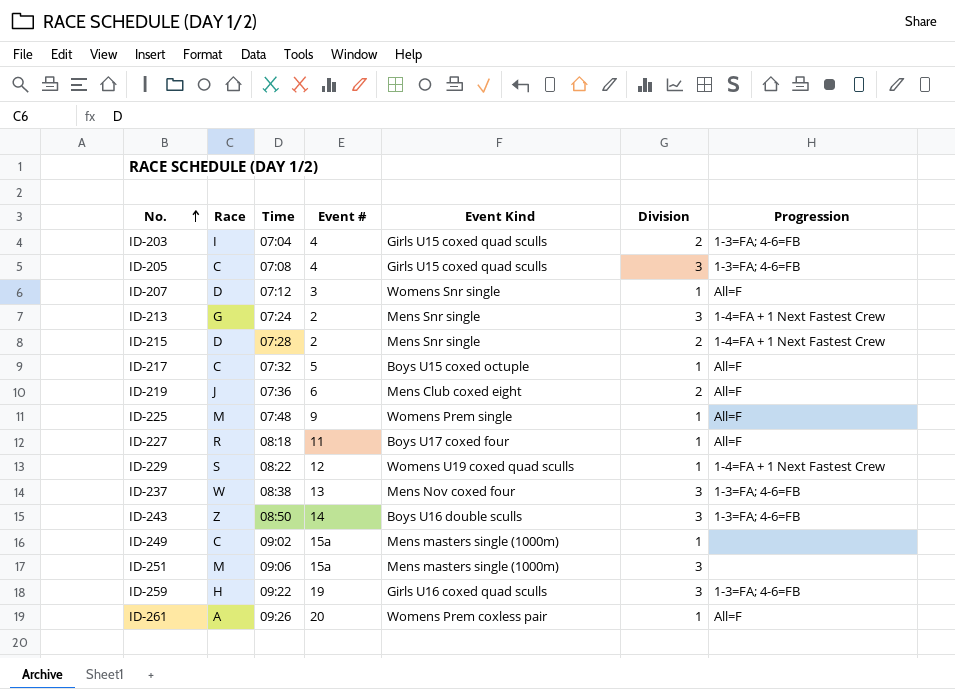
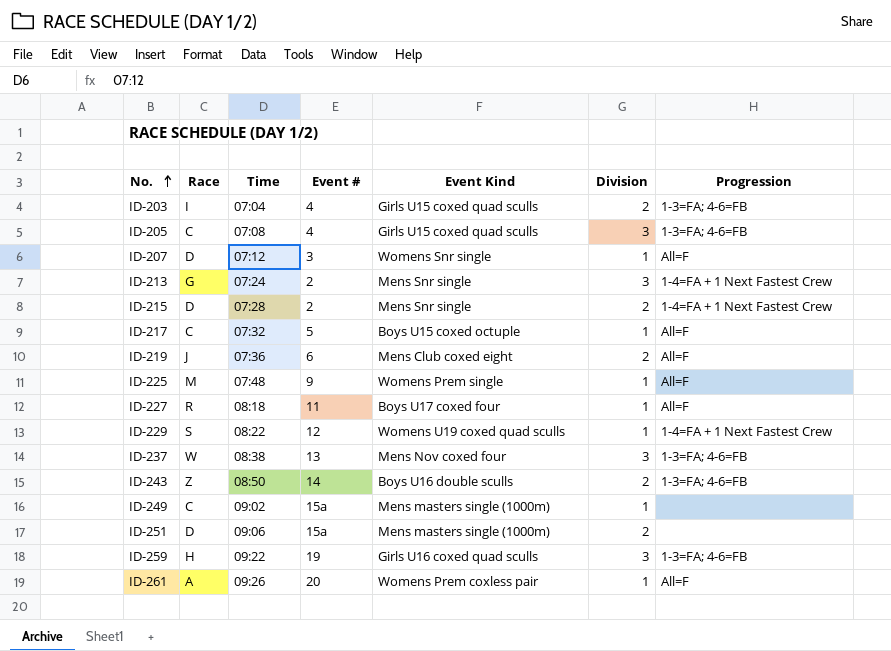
ID-243 | Division: 3 -> 2
ID-251 | Race: M -> D
ID-251 | Division: 3 -> 2

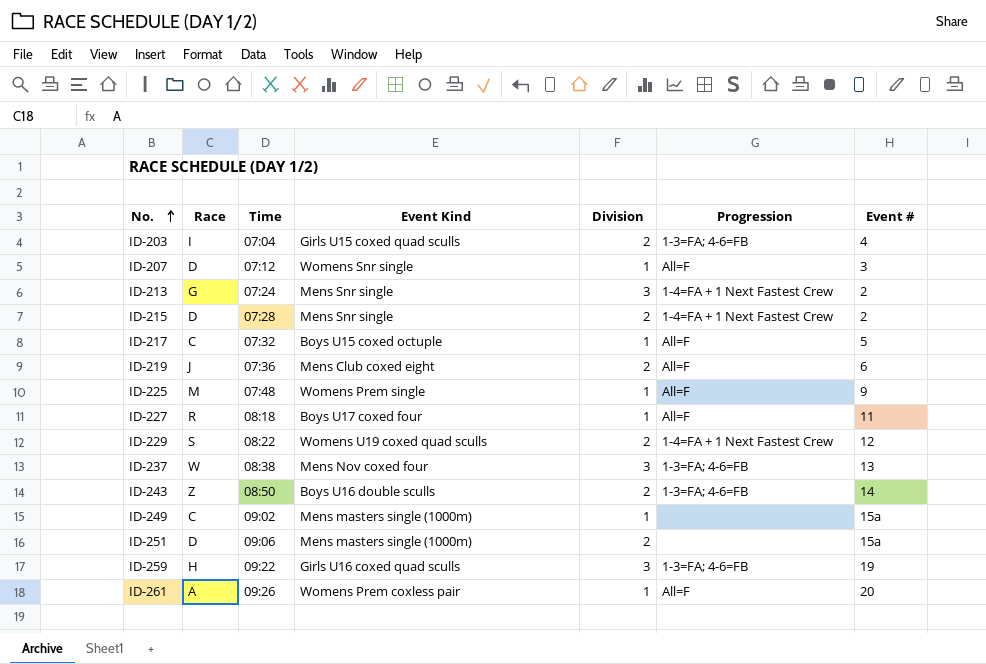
column Event # | position: 4 -> 7
row ID-205: C | 07:08 | 4 | Girls U15 coxed quad sculls | 3 | 1-3=FA; 4-6=FB -> none
ID-229 | Division: 1 -> 2

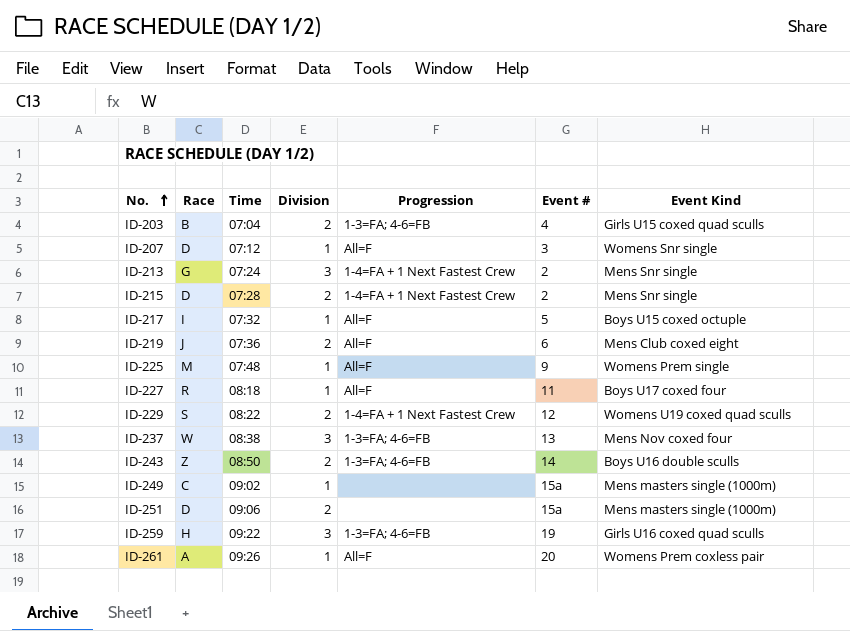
column Event Kind | position: 4 -> 7
ID-203 | Race: I -> B
ID-217 | Race: C -> I

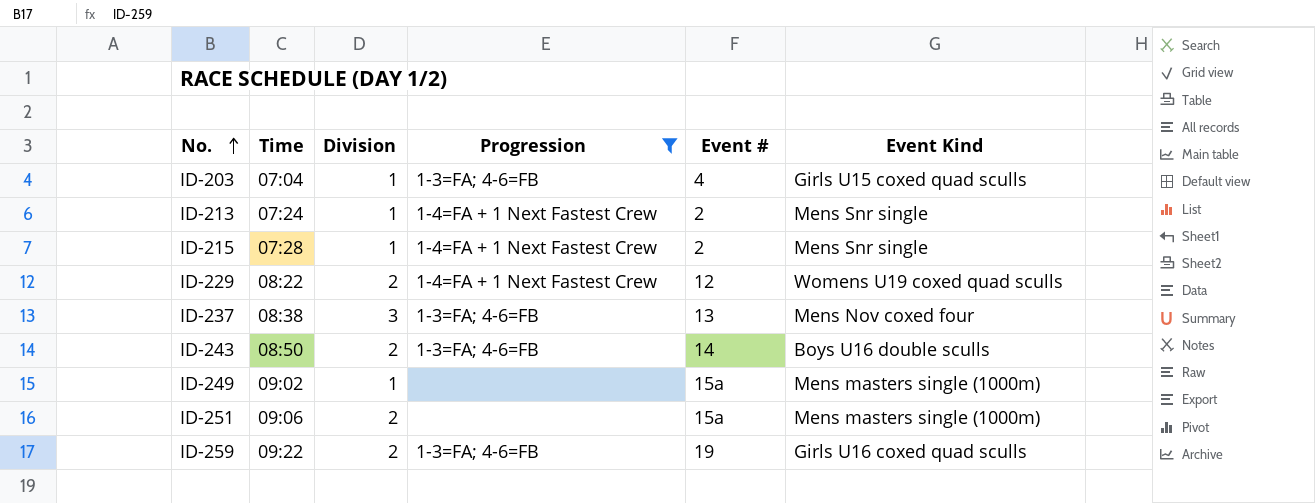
filter: none -> Progression != All=F
column Race | position: 2 -> none
ID-203 | Division: 2 -> 1
ID-213 | Division: 3 -> 1
ID-215 | Division: 2 -> 1
ID-259 | Division: 3 -> 2

